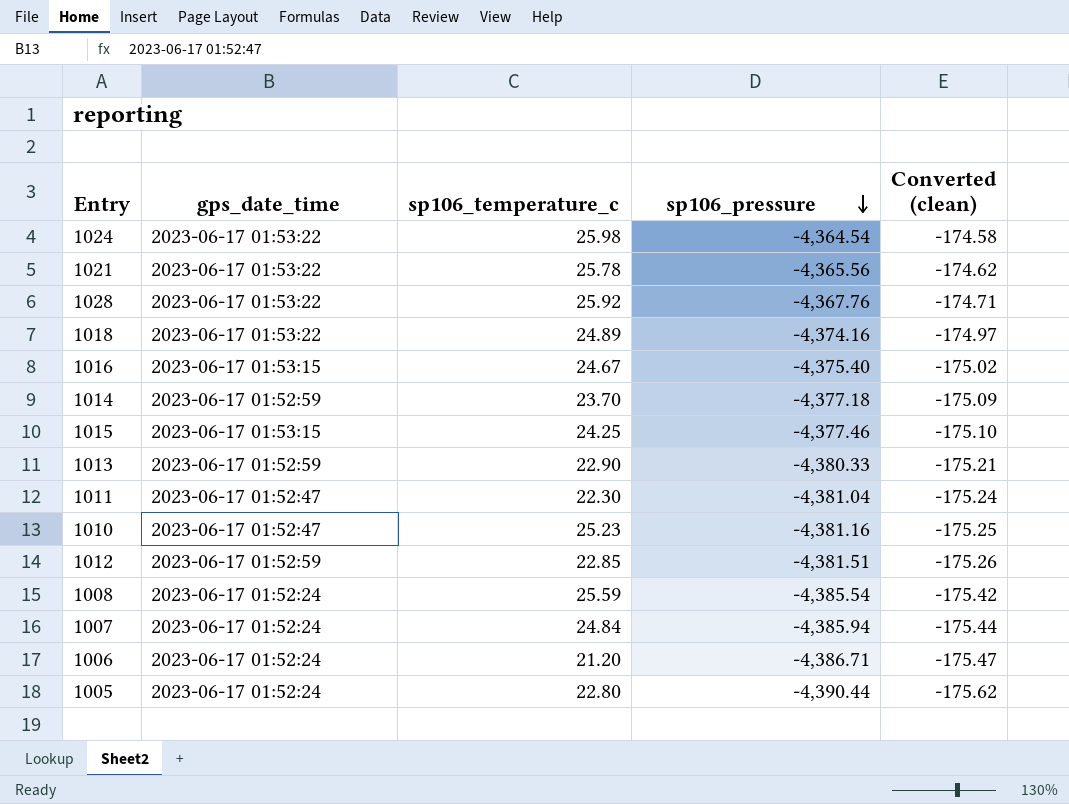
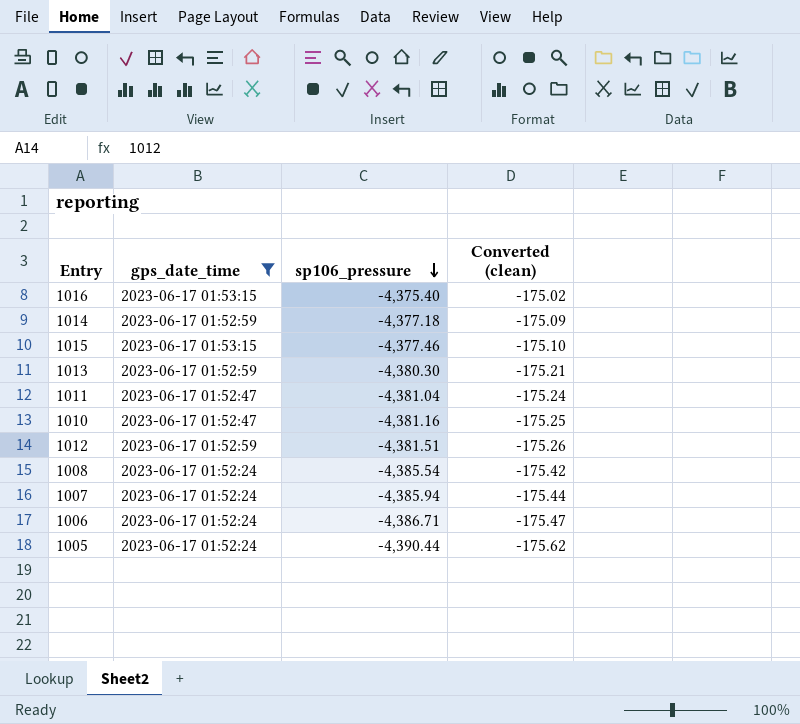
filter: none -> gps_date_time != 2023-06-17 01:53:22
column sp106_temperature_c | position: 3 -> none
1013 | sp106_pressure: -4,380.33 -> -4,380.30

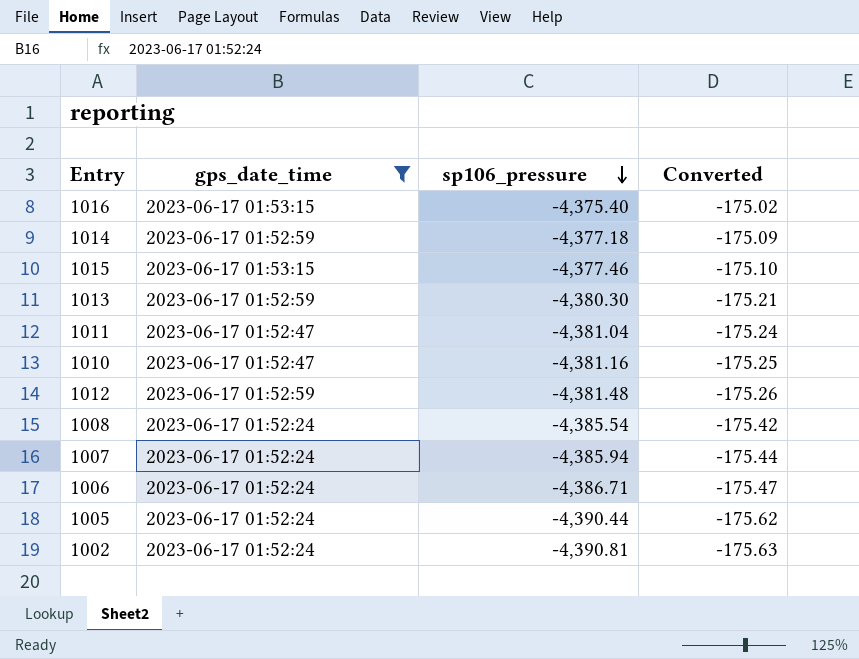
column name: Converted (clean) -> Converted
1012 | sp106_pressure: -4,381.51 -> -4,381.48
row 1002: none -> 2023-06-17 01:52:24 | -4,390.81 | -175.63

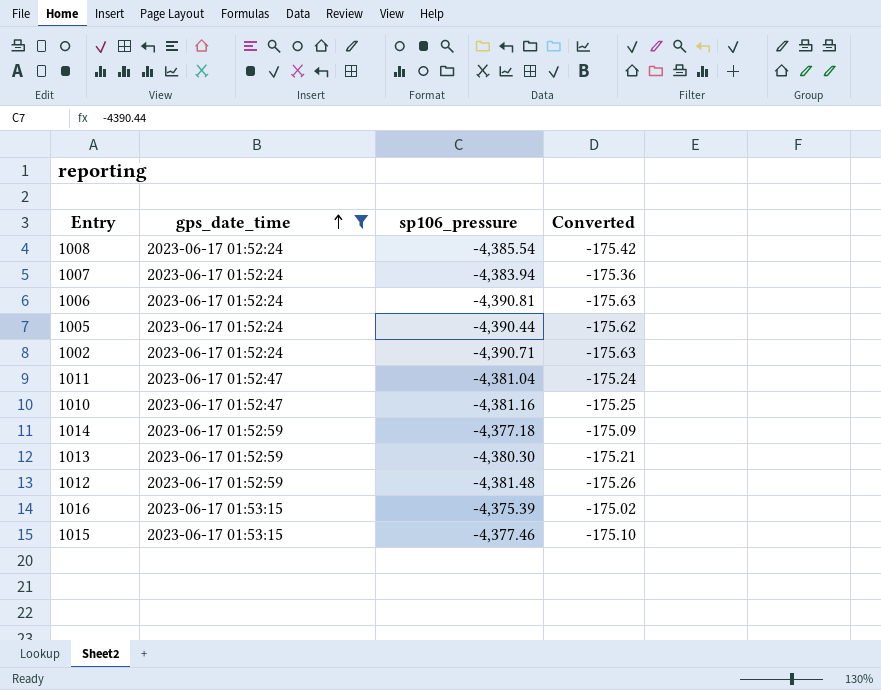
row order: sp106_pressure descending -> gps_date_time ascending
1007 | sp106_pressure: -4,385.94 -> -4,383.94
1007 | Converted: -175.44 -> -175.36
1006 | sp106_pressure: -4,386.71 -> -4,390.81
1006 | Converted: -175.47 -> -175.63
1002 | sp106_pressure: -4,390.81 -> -4,390.71
1016 | sp106_pressure: -4,375.40 -> -4,375.39

